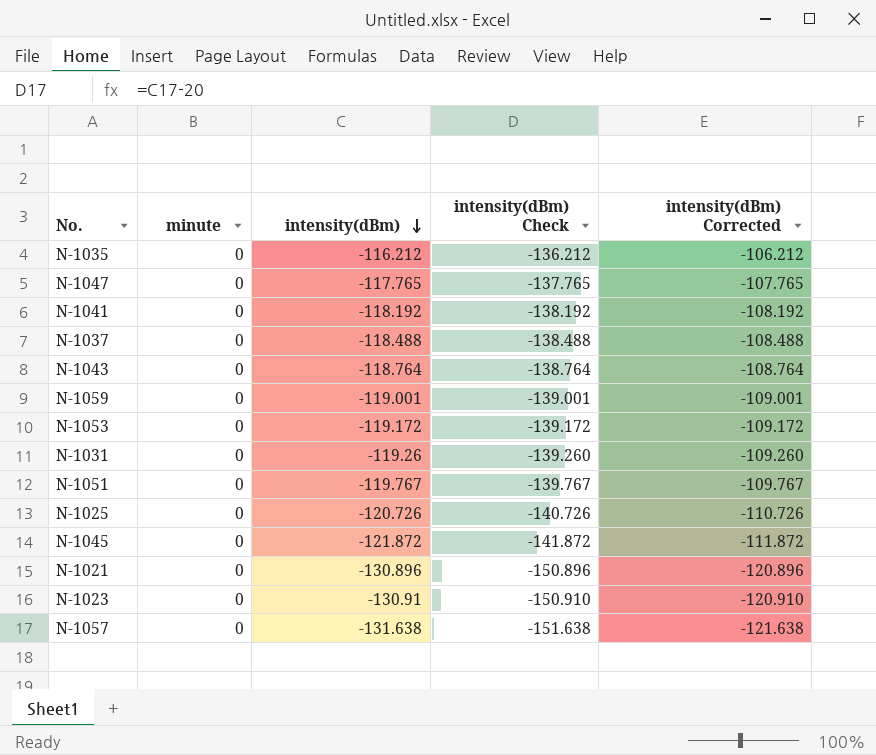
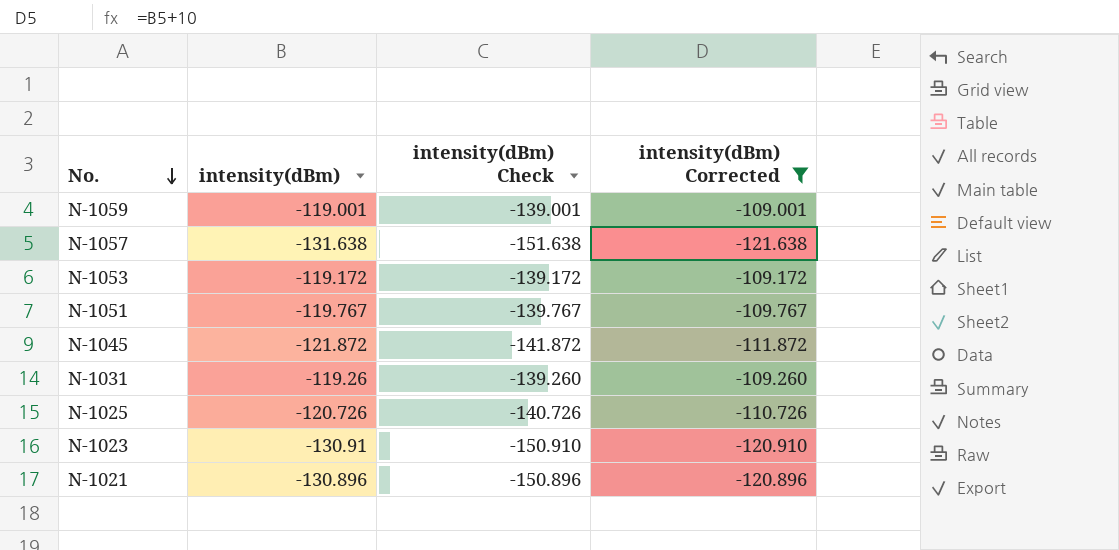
filter: none -> intensity(dBm) Corrected <= -109.001
row order: intensity(dBm) descending -> No. descending
column minute | position: 2 -> none

